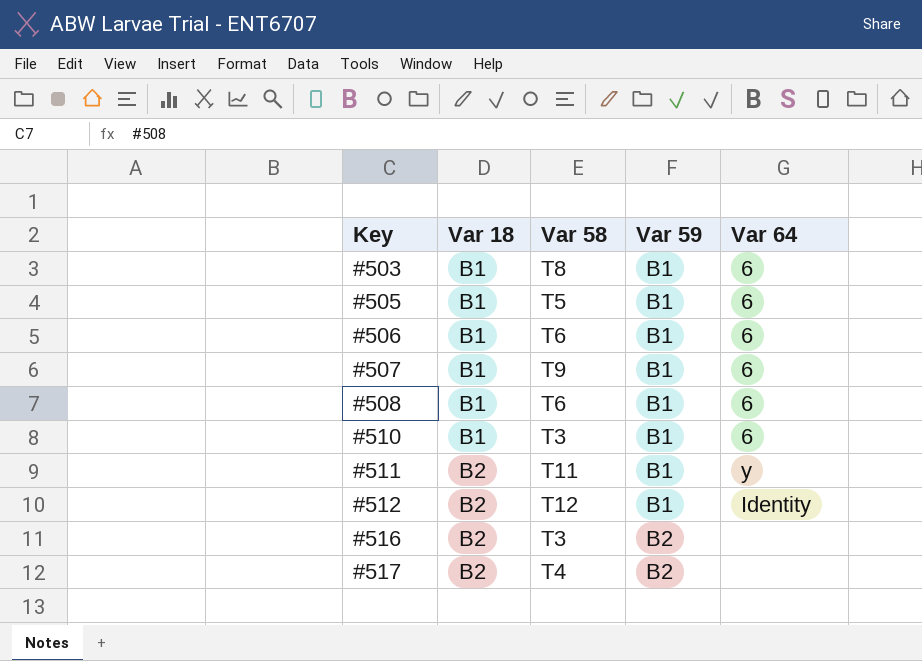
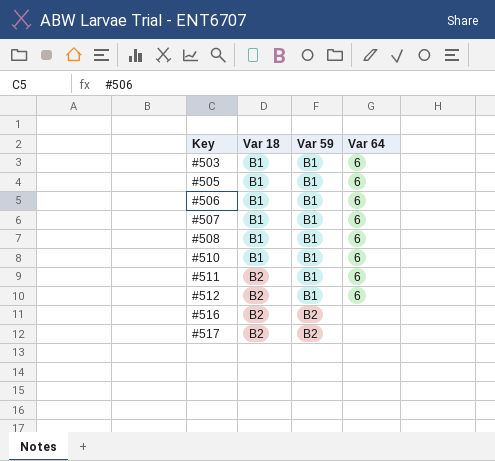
column Var 58 | position: 3 -> none
#511 | Var 64: y -> 6
#512 | Var 64: Identity -> 6

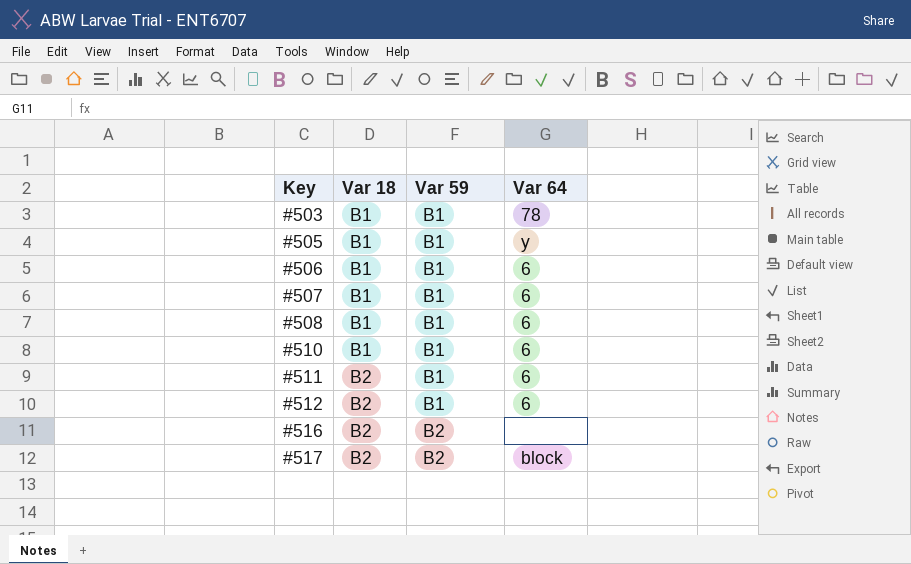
#503 | Var 64: 6 -> 78
#505 | Var 64: 6 -> y
#517 | Var 64: none -> block

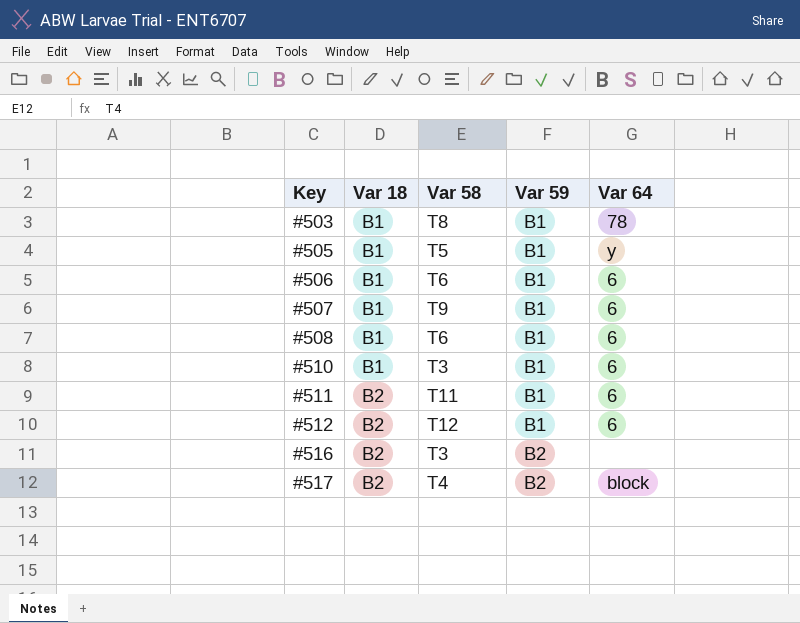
column Var 58 | position: none -> 3

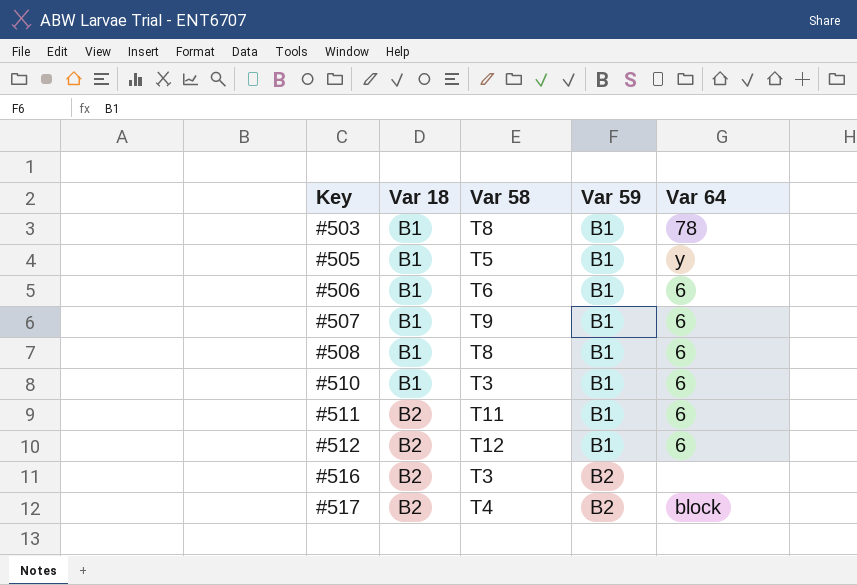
#508 | Var 58: T6 -> T8

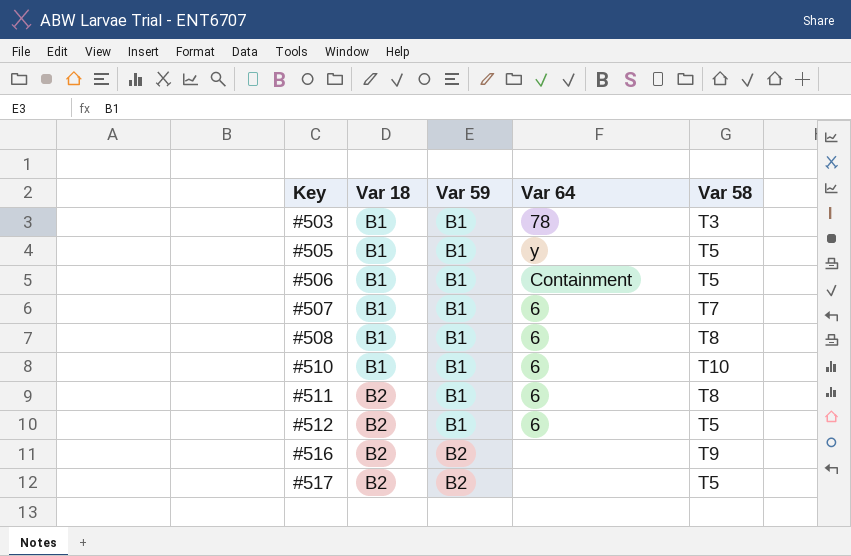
column Var 58 | position: 3 -> 5
#503 | Var 58: T8 -> T3
#506 | Var 64: 6 -> Containment
#506 | Var 58: T6 -> T5
#507 | Var 58: T9 -> T7
#510 | Var 58: T3 -> T10
#511 | Var 58: T11 -> T8
#512 | Var 58: T12 -> T5
#516 | Var 58: T3 -> T9
#517 | Var 64: block -> none
#517 | Var 58: T4 -> T5

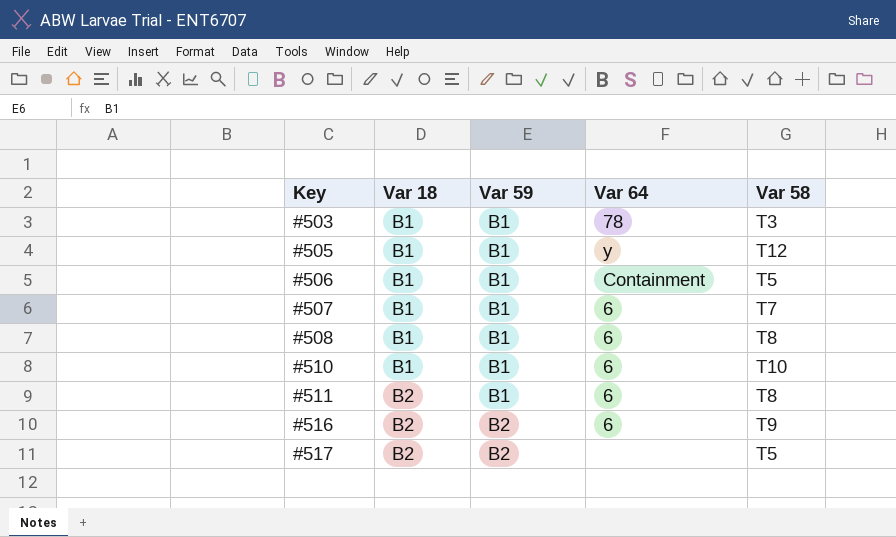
row #512: B2 | B1 | 6 | T5 -> none
#505 | Var 58: T5 -> T12
#516 | Var 64: none -> 6

